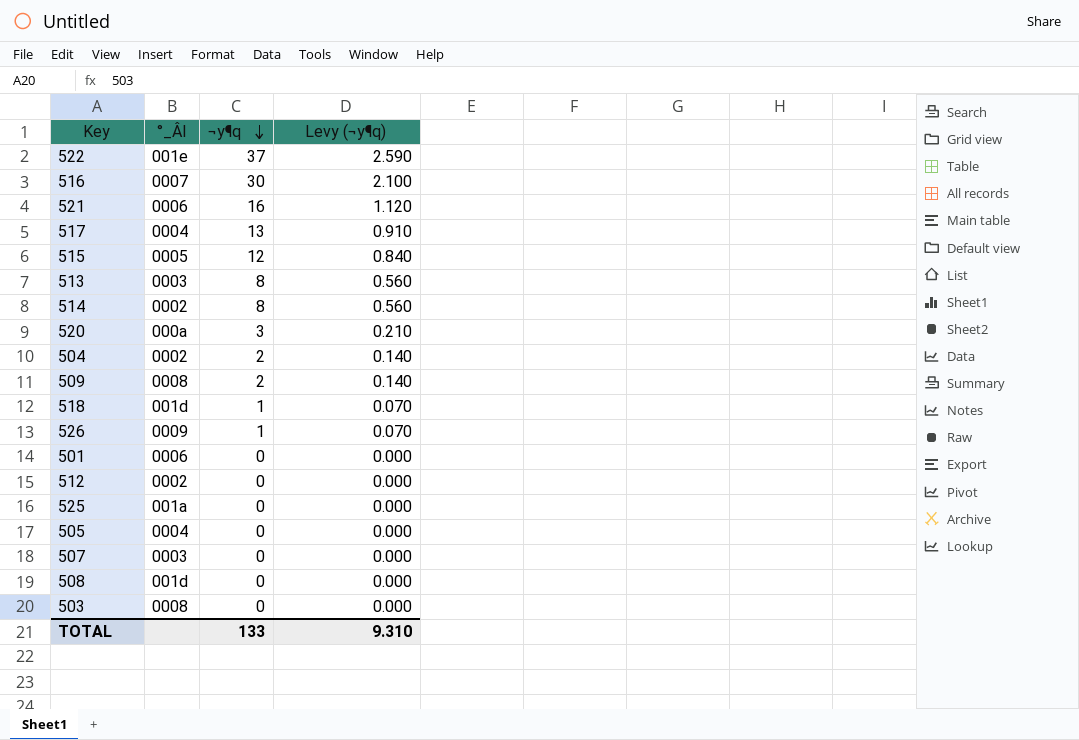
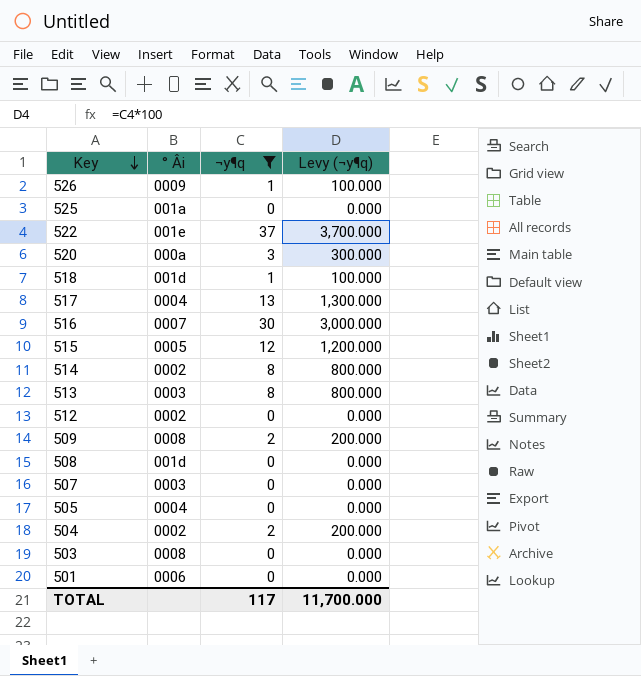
filter: none -> ¬y¶q != 16
row order: ¬y¶q descending -> Key descending
column name: °_ÂI -> ° Âi
column Levy (¬y¶q) | formula: [¬y¶q] * 0.07 -> [¬y¶q] * 100
TOTAL | ¬y¶q: 133 -> 117
TOTAL | Levy (¬y¶q): 9.310 -> 11,700.000

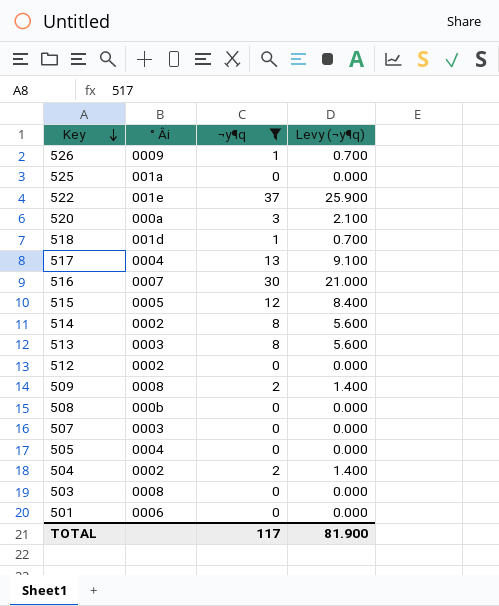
column Levy (¬y¶q) | formula: [¬y¶q] * 100 -> [¬y¶q] * 0.7
508 | ° Âi: 001d -> 000b
TOTAL | Levy (¬y¶q): 11,700.000 -> 81.900

